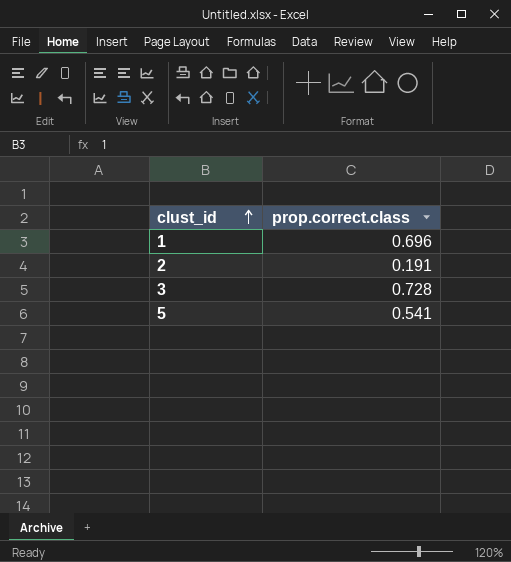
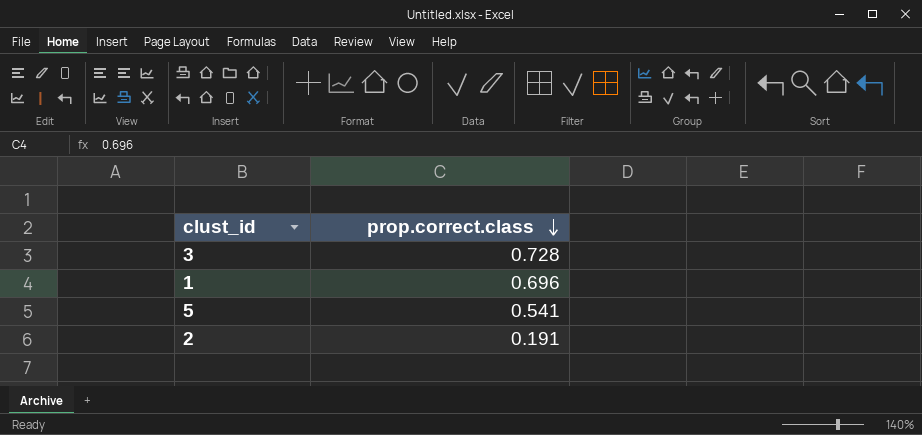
row order: clust_id ascending -> prop.correct.class descending

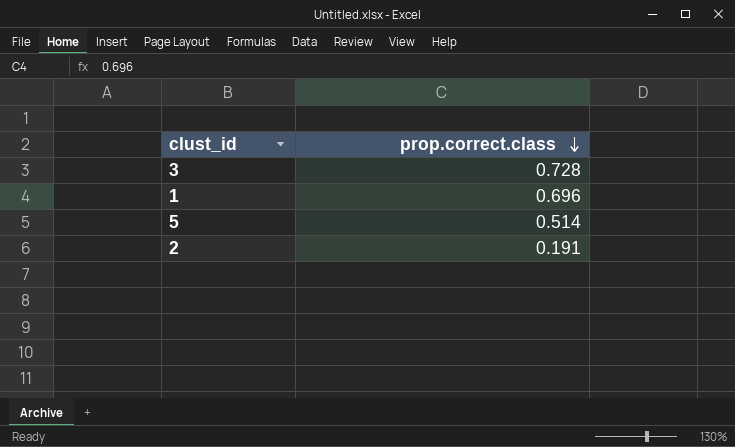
5 | prop.correct.class: 0.541 -> 0.514

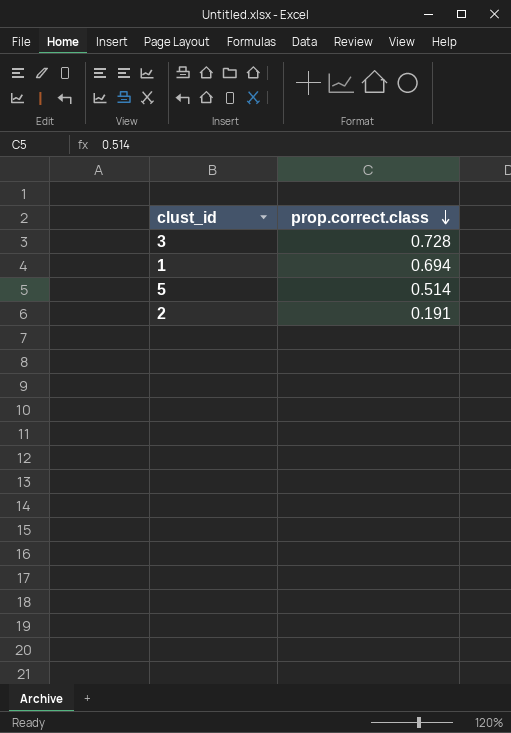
1 | prop.correct.class: 0.696 -> 0.694

